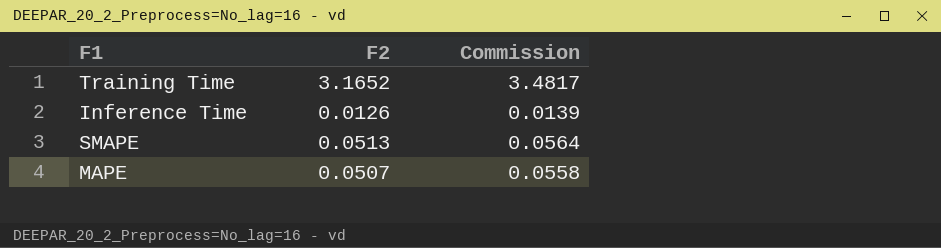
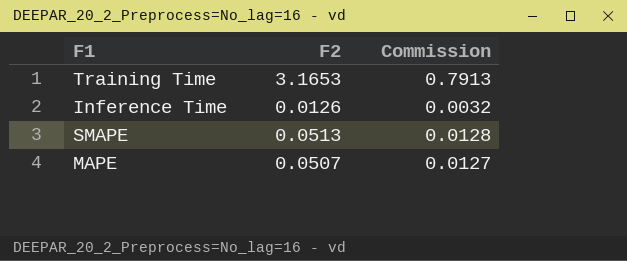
column Commission | formula: [F2] * 1.1 -> [F2] * 0.25
Training Time | F2: 3.1652 -> 3.1653

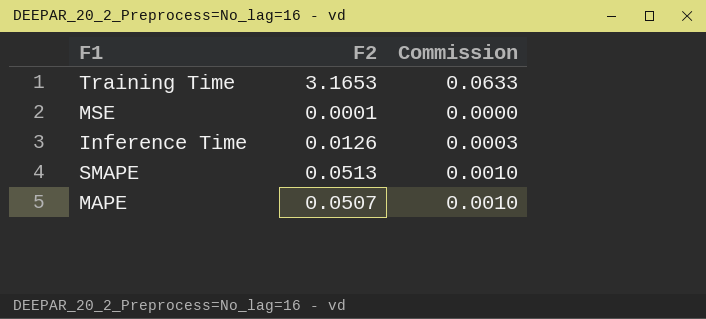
column Commission | formula: [F2] * 0.25 -> [F2] * 0.02
row MSE: none -> 0.0001 | 0.0000

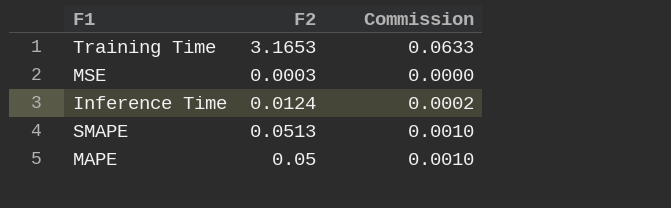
MSE | F2: 0.0001 -> 0.0003
Inference Time | F2: 0.0126 -> 0.0124
Inference Time | Commission: 0.0003 -> 0.0002
MAPE | F2: 0.0507 -> 0.05

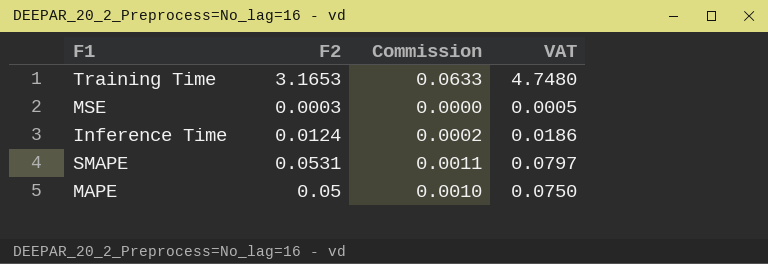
column VAT | formula: none -> [F2] * 1.5
SMAPE | F2: 0.0513 -> 0.0531
SMAPE | Commission: 0.0010 -> 0.0011

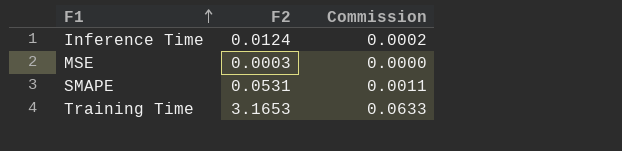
row order: none -> F1 ascending
column VAT | formula: [F2] * 1.5 -> none
row MAPE: 0.05 | 0.0010 | 0.0750 -> none

